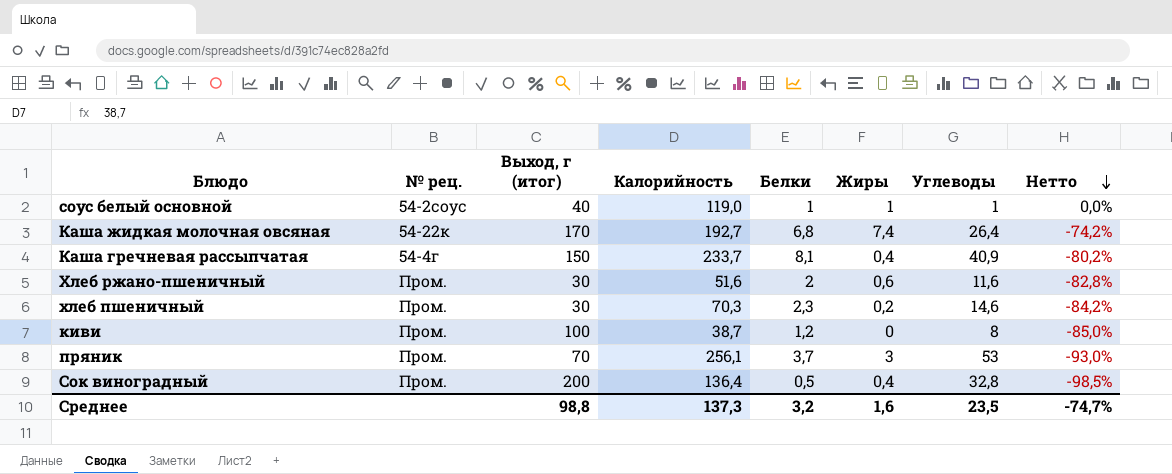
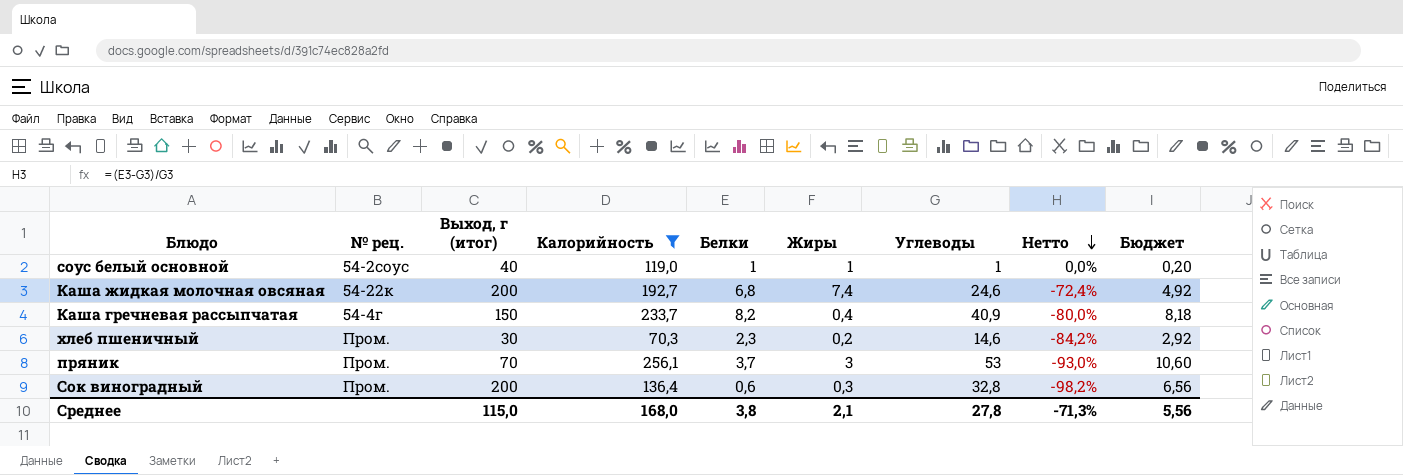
filter: none -> Калорийность >= 70,3
column Бюджет | formula: none -> [Углеводы] * 0,2
Каша жидкая молочная овсяная | Выход, г (итог): 170 -> 200
Каша жидкая молочная овсяная | Углеводы: 26,4 -> 24,6
Каша жидкая молочная овсяная | Нетто: -74,2% -> -72,4%
Каша гречневая рассыпчатая | Белки: 8,1 -> 8,2
Каша гречневая рассыпчатая | Нетто: -80,2% -> -80,0%
Сок виноградный | Белки: 0,5 -> 0,6
Сок виноградный | Жиры: 0,4 -> 0,3
Сок виноградный | Нетто: -98,5% -> -98,2%
Среднее | Выход, г (итог): 98,8 -> 115,0
Среднее | Калорийность: 137,3 -> 168,0
Среднее | Белки: 3,2 -> 3,8
Среднее | Жиры: 1,6 -> 2,1
Среднее | Углеводы: 23,5 -> 27,8
Среднее | Нетто: -74,7% -> -71,3%

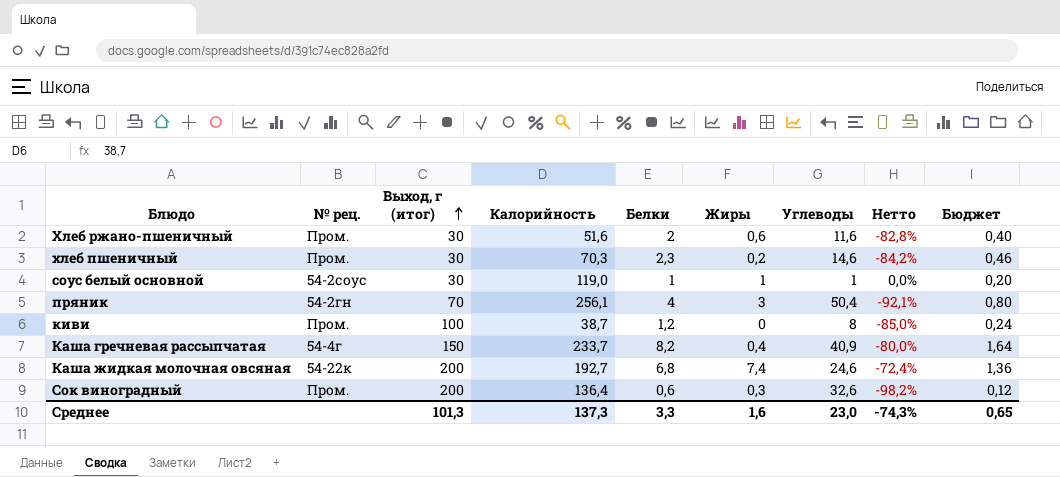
filter: Калорийность >= 70,3 -> none
row order: Нетто descending -> Выход, г (итог) ascending
column Бюджет | formula: [Углеводы] * 0,2 -> [Белки] * 0,2
соус белый основной | Выход, г (итог): 40 -> 30
пряник | № рец.: Пром. -> 54-2гн
пряник | Белки: 3,7 -> 4
пряник | Углеводы: 53 -> 50,4
пряник | Нетто: -93,0% -> -92,1%
Сок виноградный | Углеводы: 32,8 -> 32,6
Среднее | Выход, г (итог): 115,0 -> 101,3
Среднее | Калорийность: 168,0 -> 137,3
Среднее | Белки: 3,8 -> 3,3
Среднее | Жиры: 2,1 -> 1,6
Среднее | Углеводы: 27,8 -> 23,0
Среднее | Нетто: -71,3% -> -74,3%
Среднее | Бюджет: 5,56 -> 0,65

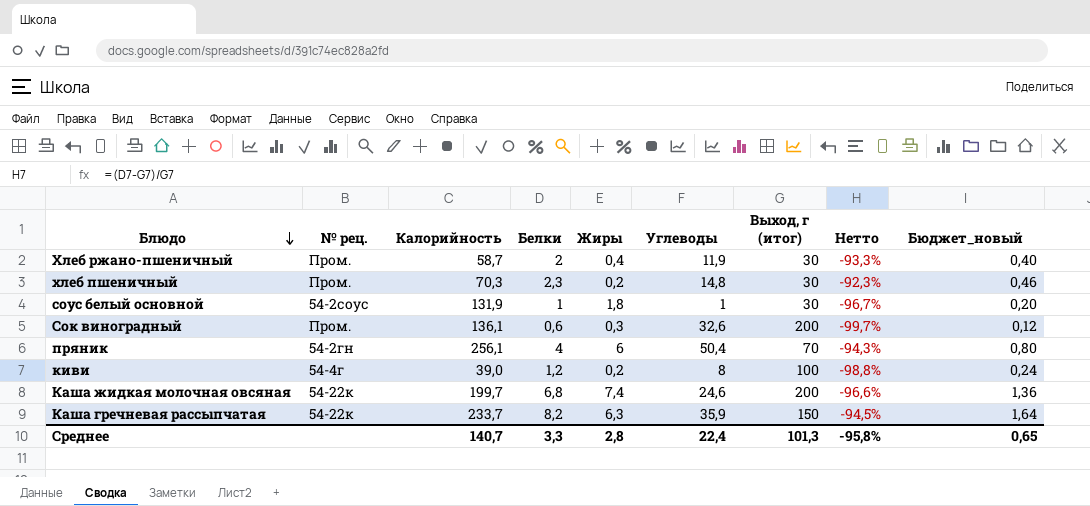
row order: Выход, г (итог) ascending -> Блюдо descending
column Выход, г (итог) | position: 3 -> 7
column Нетто | formula: ([Белки] - [Углеводы]) / [Углеводы] -> ([Белки] - [Выход, г (итог)]) / [Выход, г (итог)]
column name: Бюджет -> Бюджет_новый
Хлеб ржано-пшеничный | Калорийность: 51,6 -> 58,7
Хлеб ржано-пшеничный | Жиры: 0,6 -> 0,4
Хлеб ржано-пшеничный | Углеводы: 11,6 -> 11,9
хлеб пшеничный | Углеводы: 14,6 -> 14,8
соус белый основной | Калорийность: 119,0 -> 131,9
соус белый основной | Жиры: 1 -> 1,8
Сок виноградный | Калорийность: 136,4 -> 136,1
пряник | Жиры: 3 -> 6
киви | № рец.: Пром. -> 54-4г
киви | Калорийность: 38,7 -> 39,0
киви | Жиры: 0 -> 0,2
Каша жидкая молочная овсяная | Калорийность: 192,7 -> 199,7
Каша гречневая рассыпчатая | № рец.: 54-4г -> 54-22к
Каша гречневая рассыпчатая | Жиры: 0,4 -> 6,3
Каша гречневая рассыпчатая | Углеводы: 40,9 -> 35,9
Среднее | Калорийность: 137,3 -> 140,7
Среднее | Жиры: 1,6 -> 2,8
Среднее | Углеводы: 23,0 -> 22,4
Среднее | Нетто: -74,3% -> -95,8%

